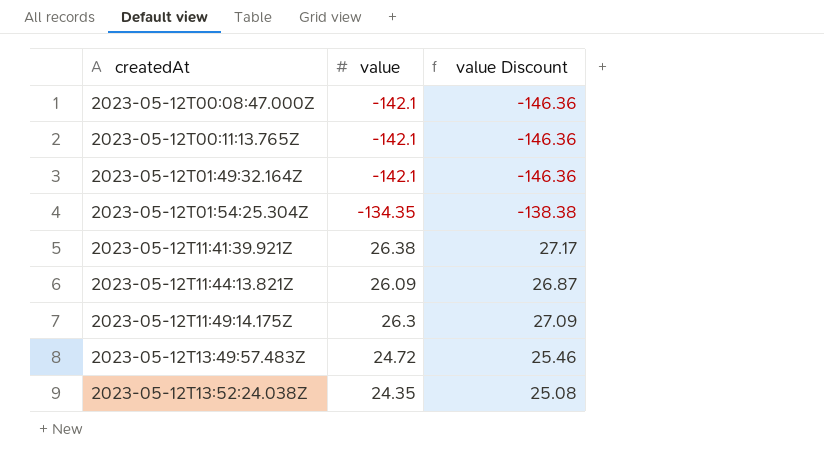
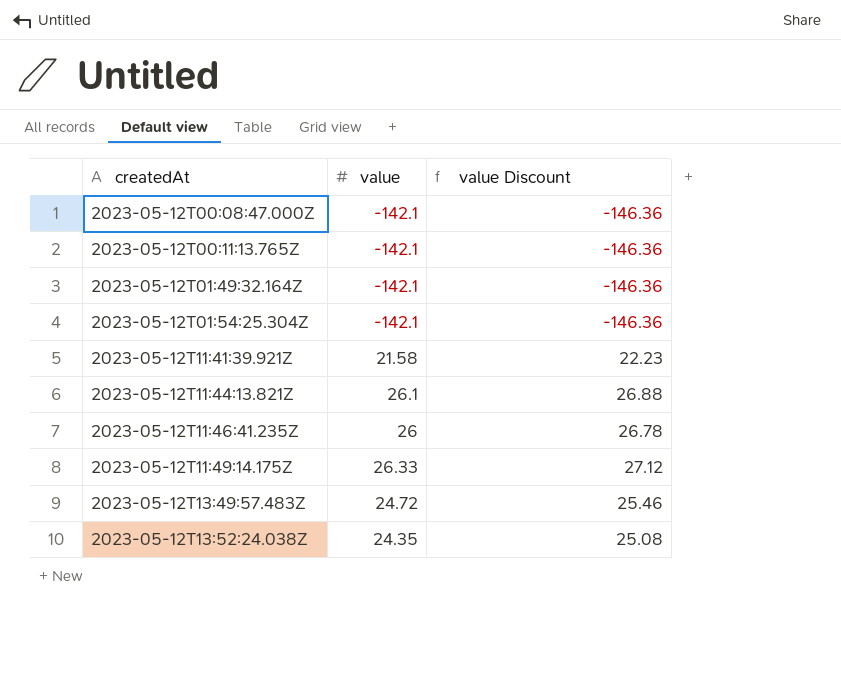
2023-05-12T01:54:25.304Z | value: -134.35 -> -142.1
2023-05-12T01:54:25.304Z | value Discount: -138.38 -> -146.36
2023-05-12T11:41:39.921Z | value: 26.38 -> 21.58
2023-05-12T11:41:39.921Z | value Discount: 27.17 -> 22.23
2023-05-12T11:44:13.821Z | value: 26.09 -> 26.1
2023-05-12T11:44:13.821Z | value Discount: 26.87 -> 26.88
row 2023-05-12T11:46:41.235Z: none -> 26 | 26.78
2023-05-12T11:49:14.175Z | value: 26.3 -> 26.33
2023-05-12T11:49:14.175Z | value Discount: 27.09 -> 27.12

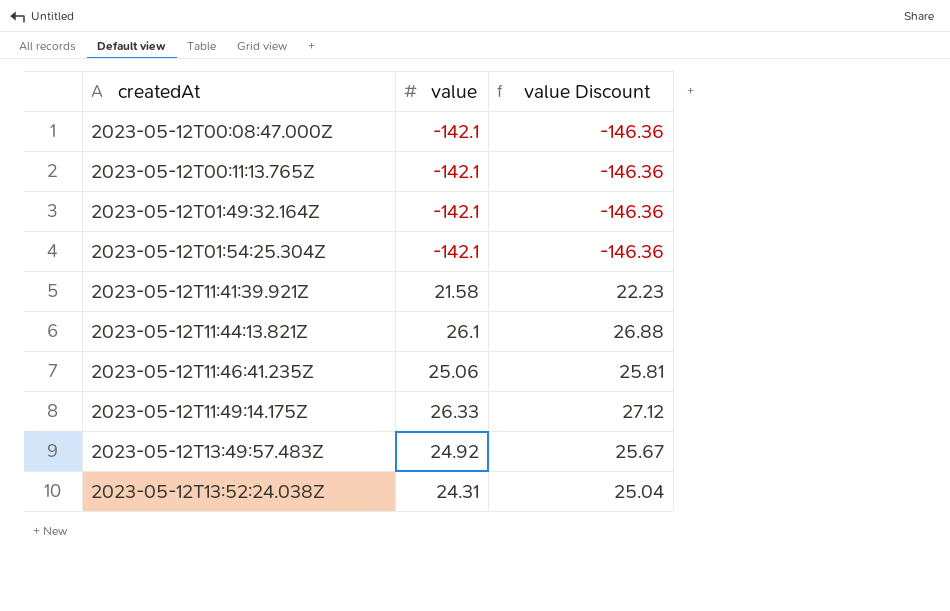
2023-05-12T11:46:41.235Z | value: 26 -> 25.06
2023-05-12T11:46:41.235Z | value Discount: 26.78 -> 25.81
2023-05-12T13:49:57.483Z | value: 24.72 -> 24.92
2023-05-12T13:49:57.483Z | value Discount: 25.46 -> 25.67
2023-05-12T13:52:24.038Z | value: 24.35 -> 24.31
2023-05-12T13:52:24.038Z | value Discount: 25.08 -> 25.04

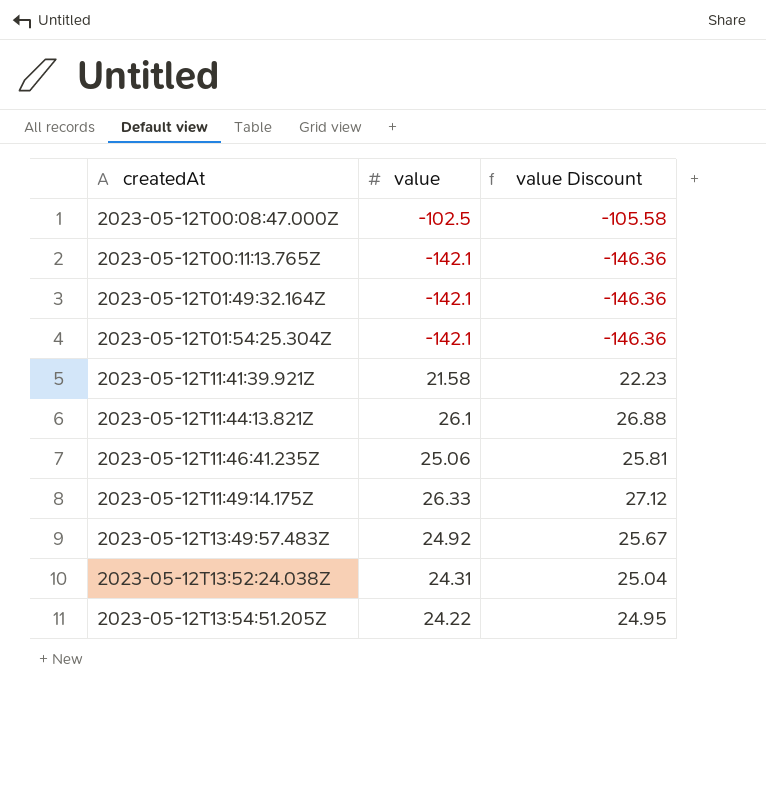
2023-05-12T00:08:47.000Z | value: -142.1 -> -102.5
2023-05-12T00:08:47.000Z | value Discount: -146.36 -> -105.58
row 2023-05-12T13:54:51.205Z: none -> 24.22 | 24.95

